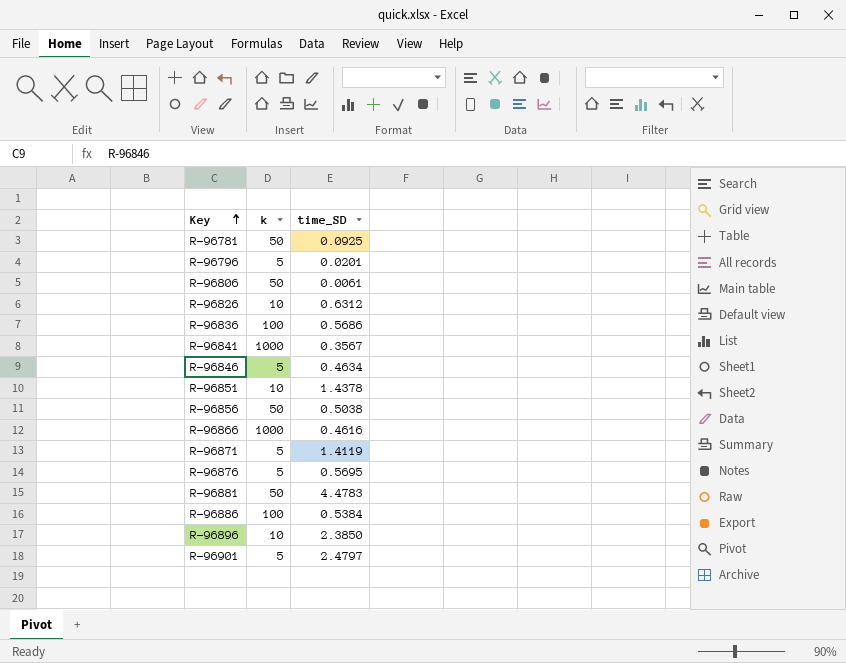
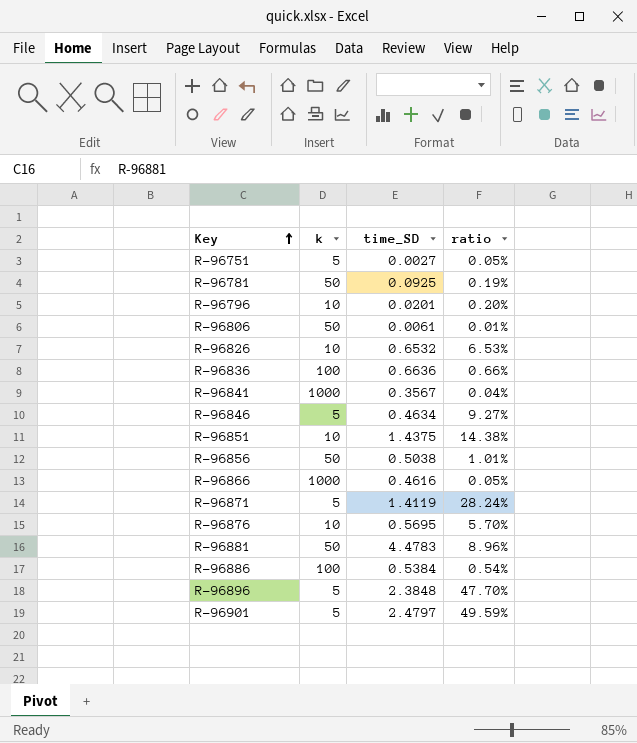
column ratio | formula: none -> [time_SD] / [k]
row R-96751: none -> 5 | 0.0027 | 0.05%
R-96796 | k: 5 -> 10
R-96826 | time_SD: 0.6312 -> 0.6532
R-96836 | time_SD: 0.5686 -> 0.6636
R-96851 | time_SD: 1.4378 -> 1.4375
R-96876 | k: 5 -> 10
R-96896 | k: 10 -> 5
R-96896 | time_SD: 2.3850 -> 2.3848

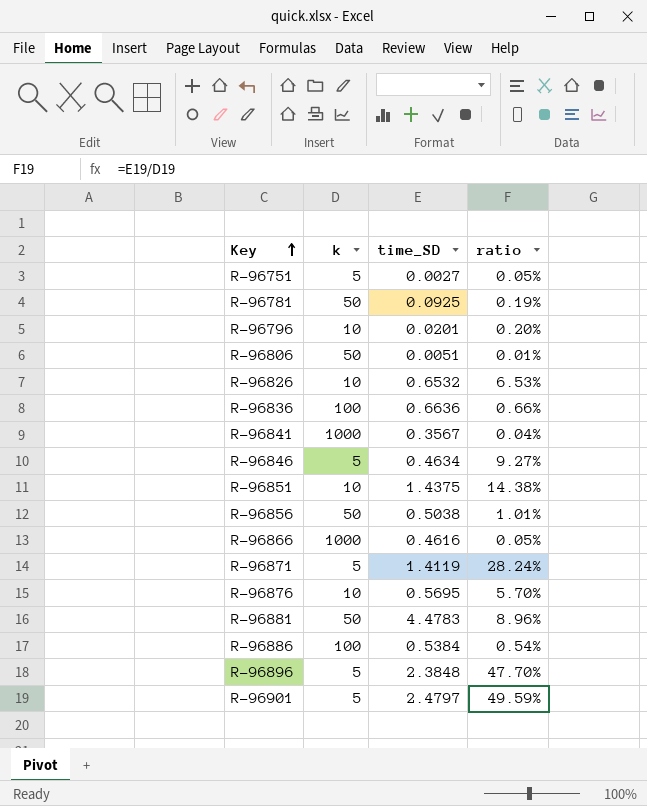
R-96806 | time_SD: 0.0061 -> 0.0051

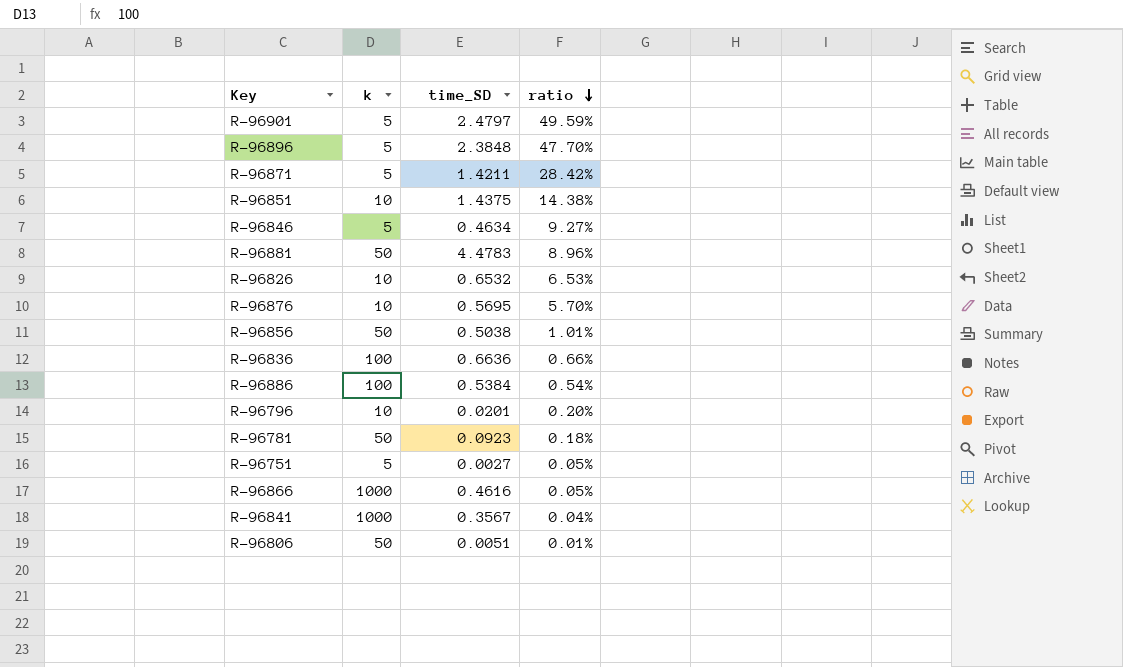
row order: Key ascending -> ratio descending
R-96871 | time_SD: 1.4119 -> 1.4211
R-96871 | ratio: 28.24% -> 28.42%
R-96781 | time_SD: 0.0925 -> 0.0923
R-96781 | ratio: 0.19% -> 0.18%

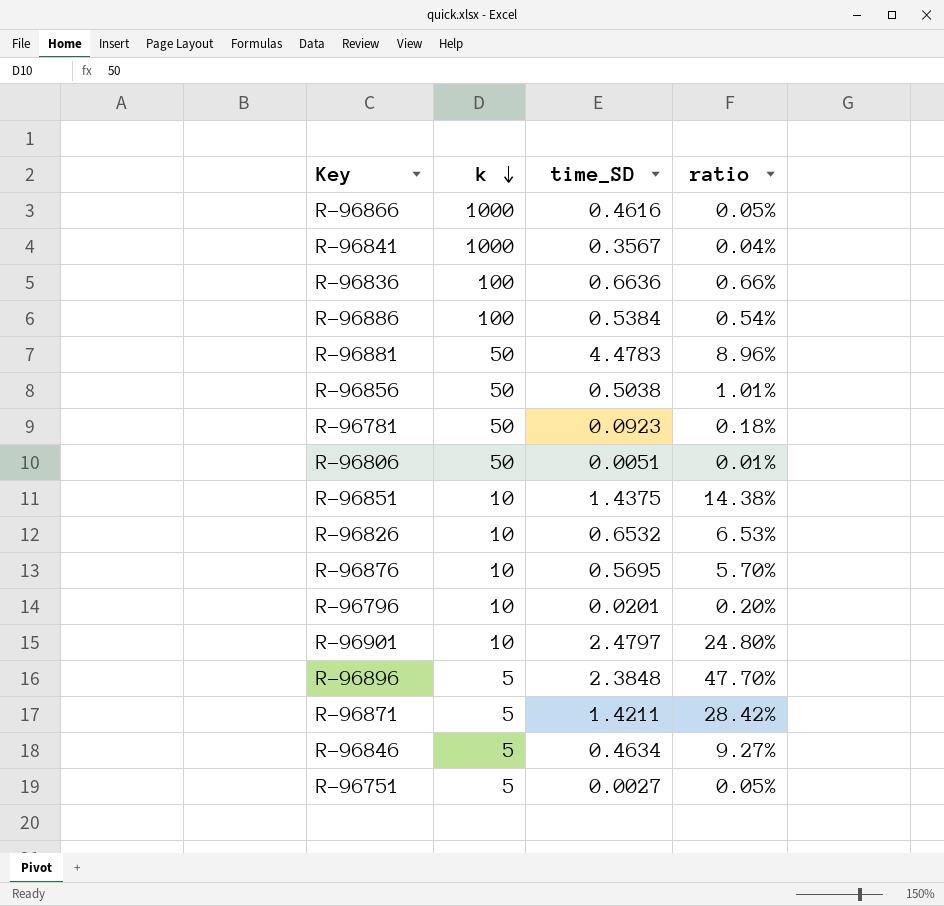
row order: ratio descending -> k descending
R-96901 | k: 5 -> 10
R-96901 | ratio: 49.59% -> 24.80%

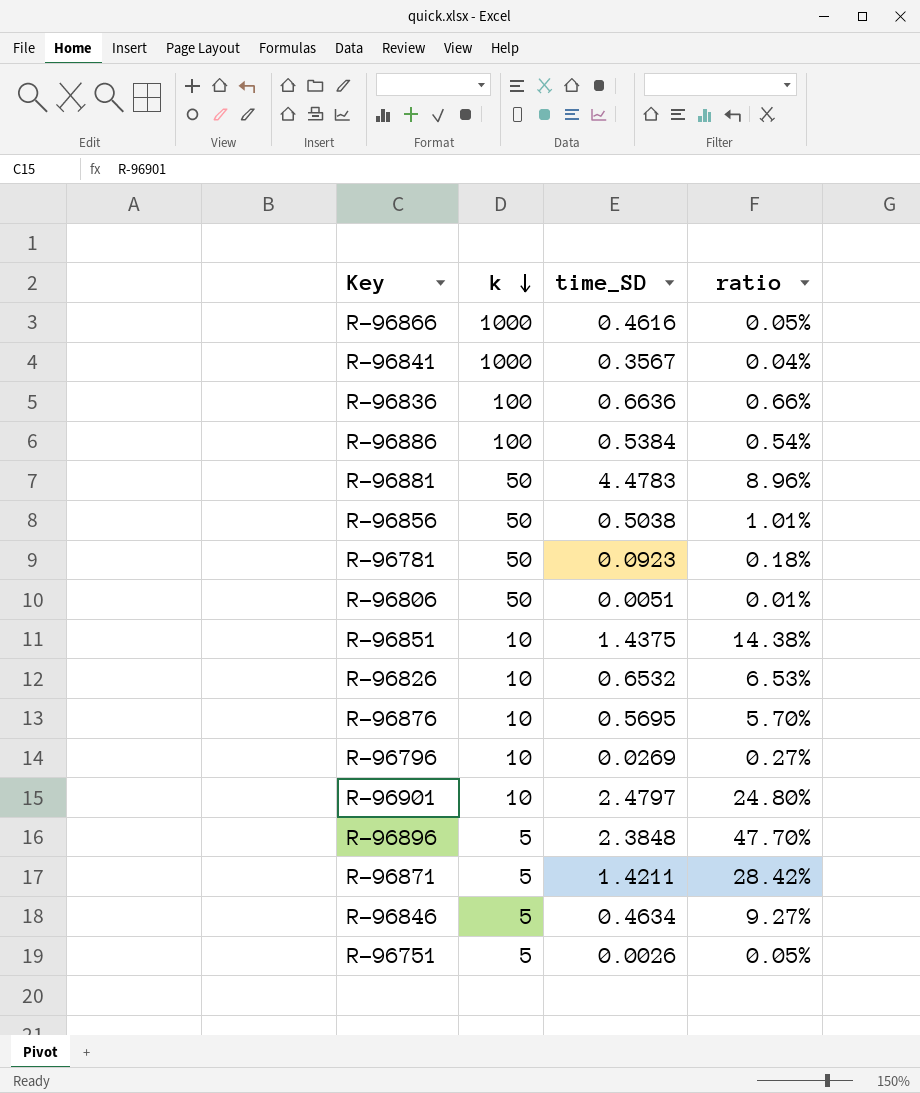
R-96796 | time_SD: 0.0201 -> 0.0269
R-96796 | ratio: 0.20% -> 0.27%
R-96751 | time_SD: 0.0027 -> 0.0026

